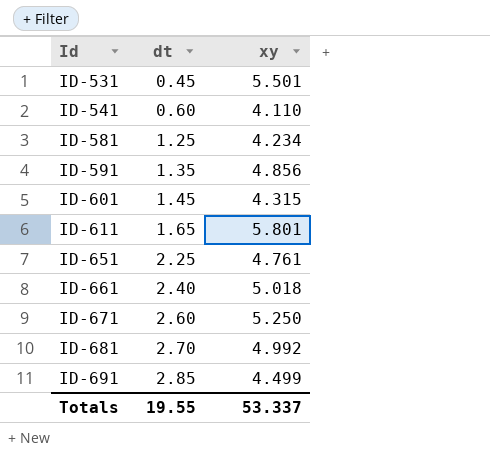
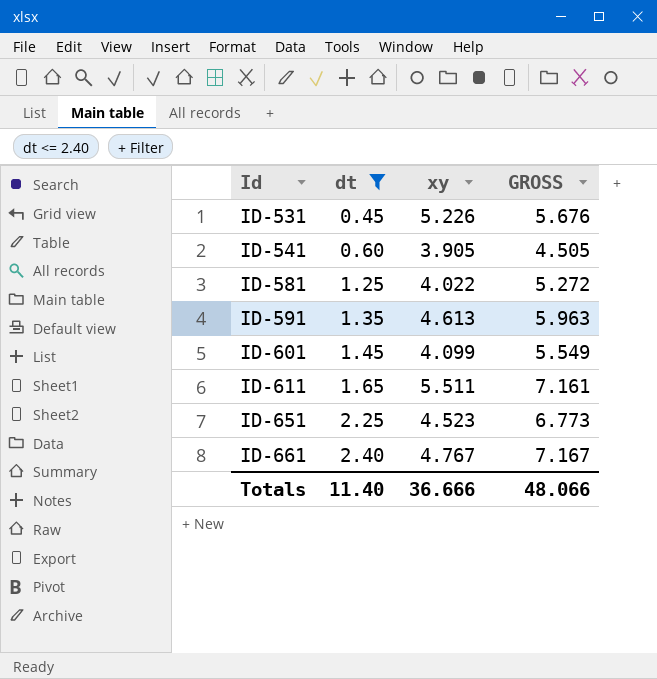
filter: none -> dt <= 2.40
column GROSS | formula: none -> [dt] + [xy]
ID-531 | xy: 5.501 -> 5.226
ID-541 | xy: 4.110 -> 3.905
ID-581 | xy: 4.234 -> 4.022
ID-591 | xy: 4.856 -> 4.613
ID-601 | xy: 4.315 -> 4.099
ID-611 | xy: 5.801 -> 5.511
ID-651 | xy: 4.761 -> 4.523
ID-661 | xy: 5.018 -> 4.767
Totals | dt: 19.55 -> 11.40
Totals | xy: 53.337 -> 36.666

